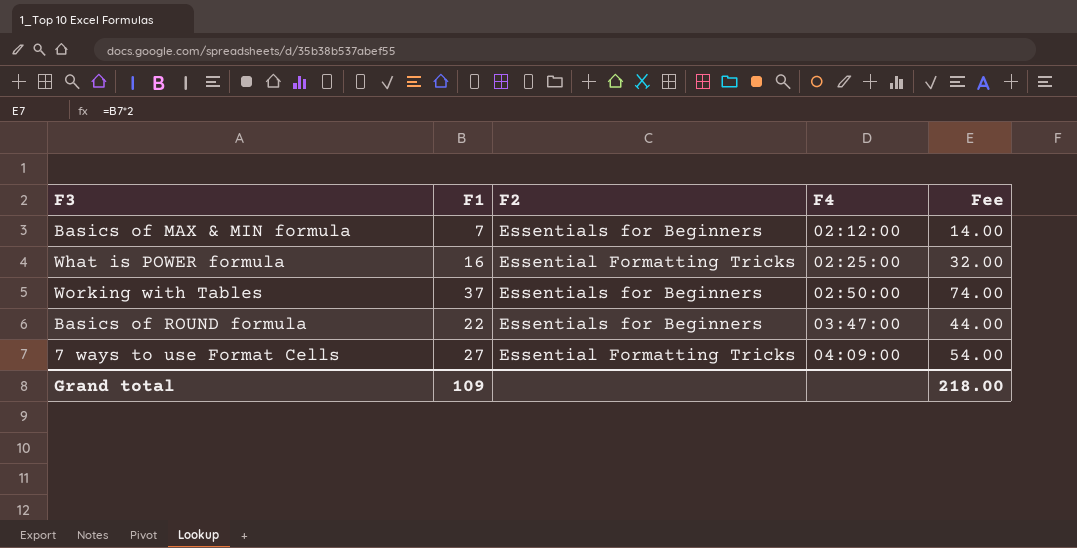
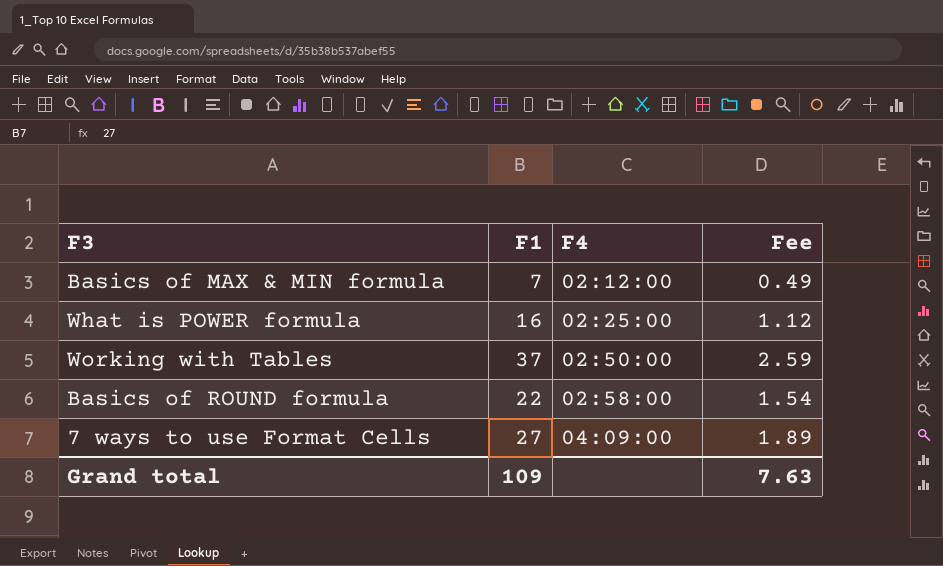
column F2 | position: 3 -> none
column Fee | formula: [F1] * 2 -> [F1] * 0.07
Basics of ROUND formula | F4: 03:47:00 -> 02:58:00
Grand total | Fee: 218.00 -> 7.63

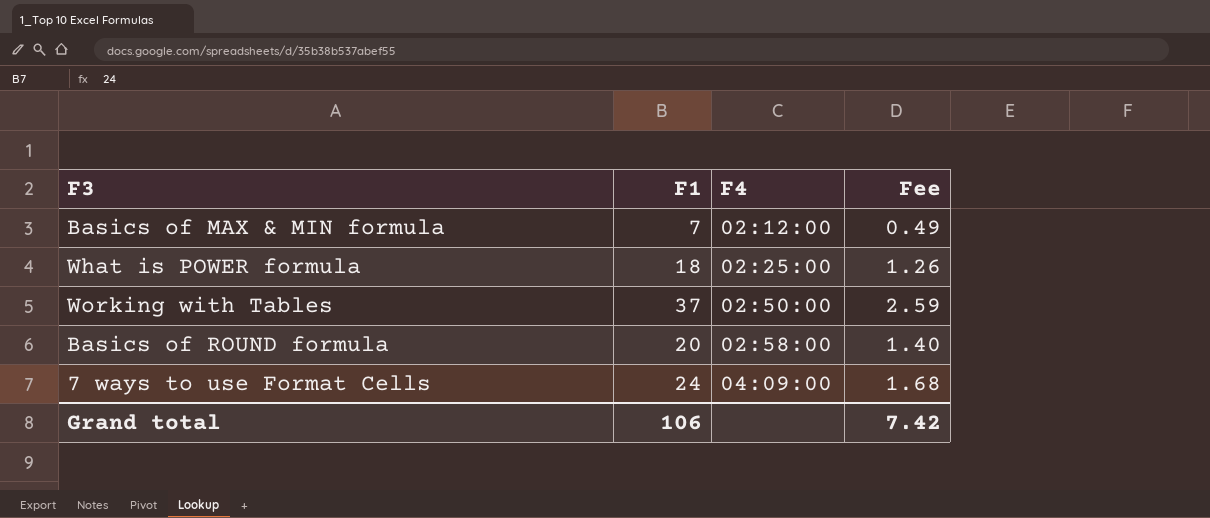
What is POWER formula | F1: 16 -> 18
What is POWER formula | Fee: 1.12 -> 1.26
Basics of ROUND formula | F1: 22 -> 20
Basics of ROUND formula | Fee: 1.54 -> 1.40
7 ways to use Format Cells | F1: 27 -> 24
7 ways to use Format Cells | Fee: 1.89 -> 1.68
Grand total | F1: 109 -> 106
Grand total | Fee: 7.63 -> 7.42

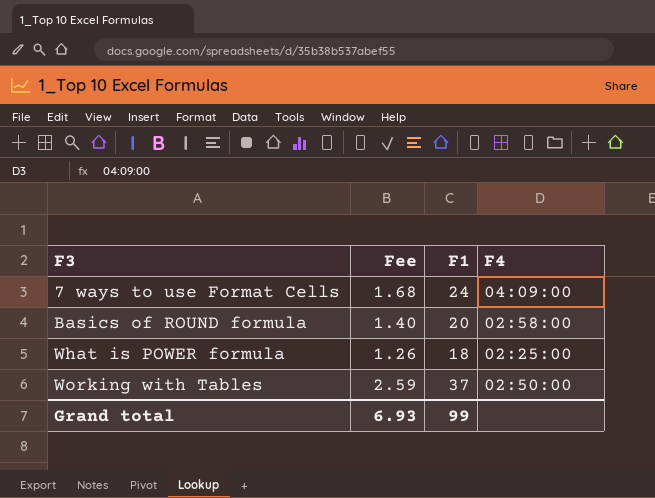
row order: F4 ascending -> F3 ascending
column Fee | position: 4 -> 2
row Basics of MAX & MIN formula: 7 | 02:12:00 | 0.49 -> none
Grand total | Fee: 7.42 -> 6.93
Grand total | F1: 106 -> 99

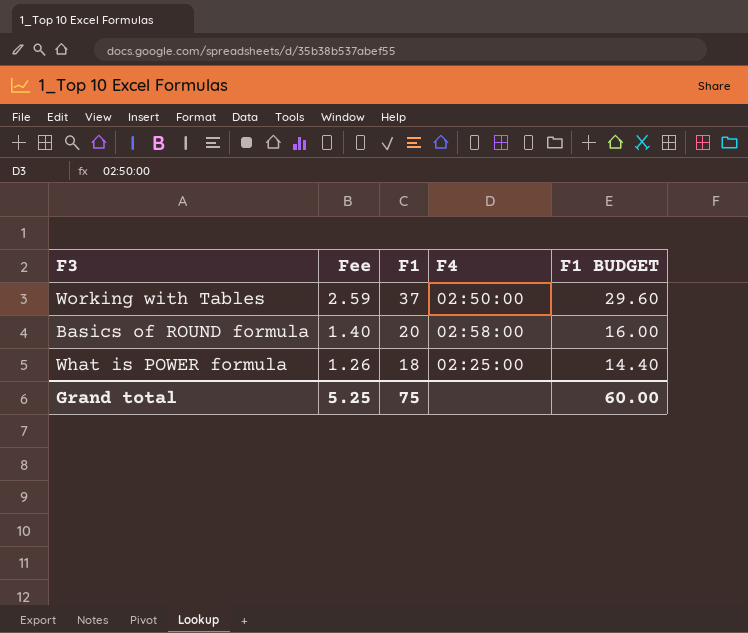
row order: F3 ascending -> Fee descending
column F1 BUDGET | formula: none -> [F1] * 0.8
row 7 ways to use Format Cells: 1.68 | 24 | 04:09:00 -> none
Grand total | Fee: 6.93 -> 5.25
Grand total | F1: 99 -> 75

